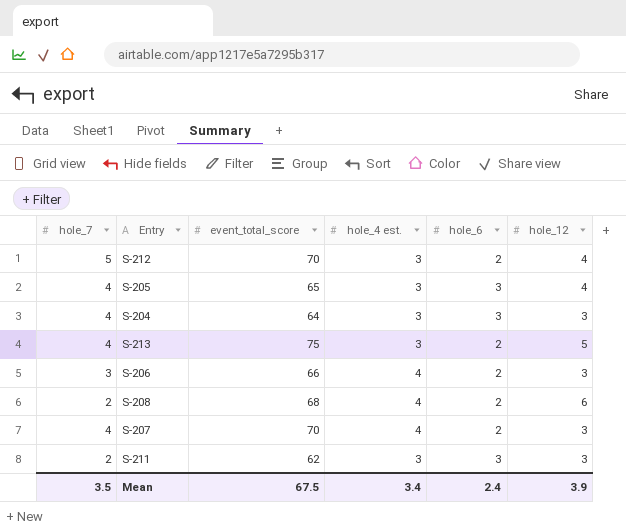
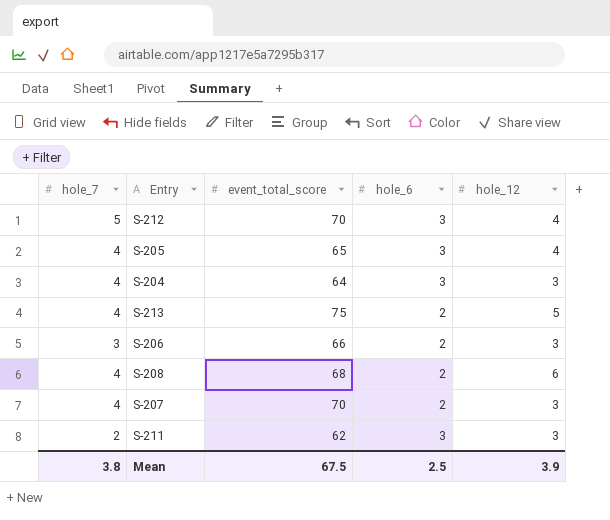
column hole_4 est. | position: 4 -> none
S-212 | hole_6: 2 -> 3
S-208 | hole_7: 2 -> 4
Mean | hole_7: 3.5 -> 3.8
Mean | hole_6: 2.4 -> 2.5

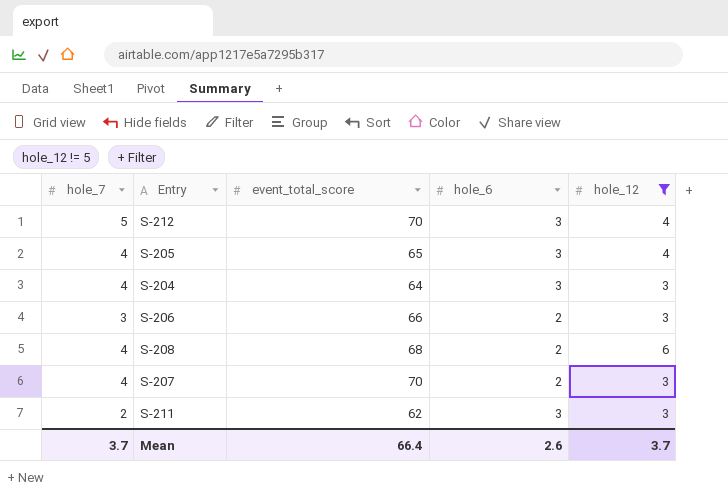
filter: none -> hole_12 != 5
Mean | hole_7: 3.8 -> 3.7
Mean | event_total_score: 67.5 -> 66.4
Mean | hole_6: 2.5 -> 2.6
Mean | hole_12: 3.9 -> 3.7

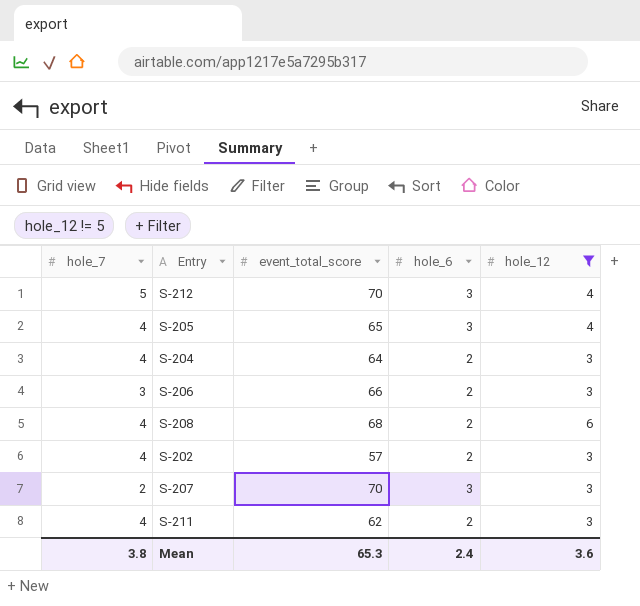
S-204 | hole_6: 3 -> 2
row S-202: none -> 4 | 57 | 2 | 3
S-207 | hole_7: 4 -> 2
S-207 | hole_6: 2 -> 3
S-211 | hole_7: 2 -> 4
S-211 | hole_6: 3 -> 2
Mean | hole_7: 3.7 -> 3.8
Mean | event_total_score: 66.4 -> 65.3
Mean | hole_6: 2.6 -> 2.4
Mean | hole_12: 3.7 -> 3.6

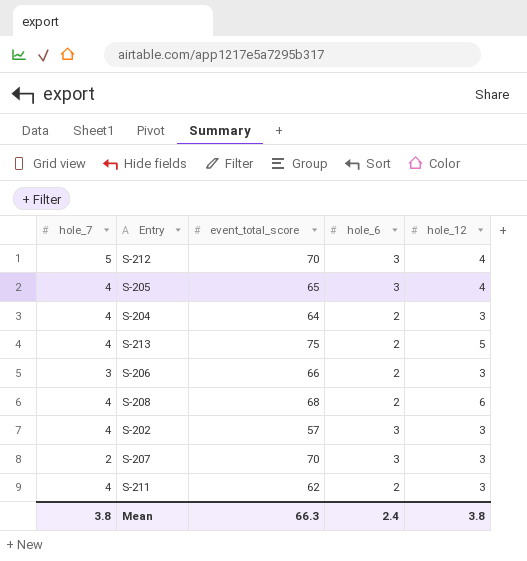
filter: hole_12 != 5 -> none
S-202 | hole_6: 2 -> 3
Mean | event_total_score: 65.3 -> 66.3
Mean | hole_12: 3.6 -> 3.8

